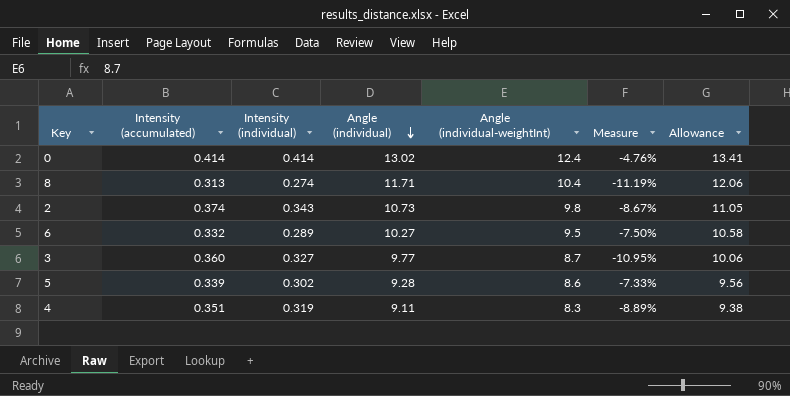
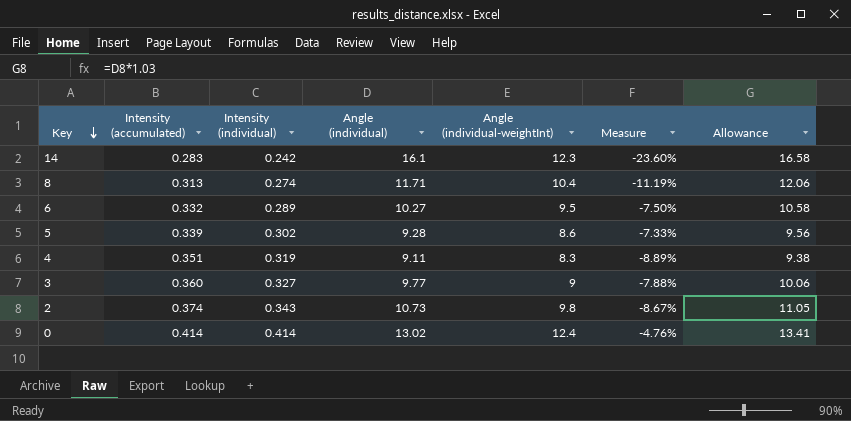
row order: Angle (individual) descending -> Key descending
row 14: none -> 0.283 | 0.242 | 16.1 | 12.3 | -23.60% | 16.58
3 | Angle (individual-weightInt): 8.7 -> 9
3 | Measure: -10.95% -> -7.88%

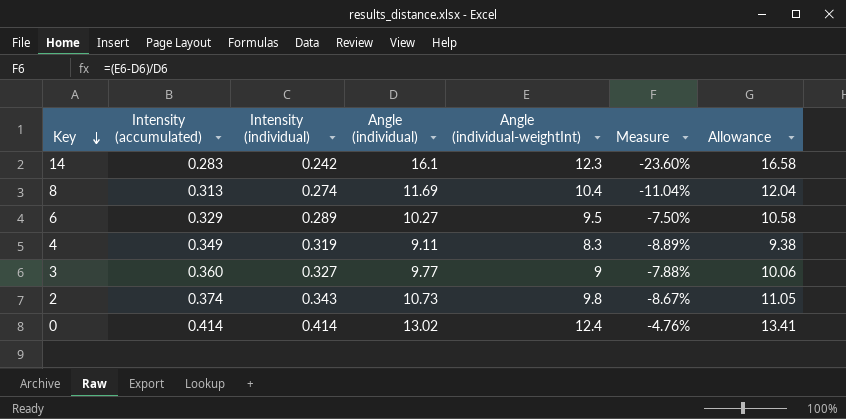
row 5: 0.339 | 0.302 | 9.28 | 8.6 | -7.33% | 9.56 -> none
8 | Angle (individual): 11.71 -> 11.69
8 | Measure: -11.19% -> -11.04%
8 | Allowance: 12.06 -> 12.04
6 | Intensity (accumulated): 0.332 -> 0.329
4 | Intensity (accumulated): 0.351 -> 0.349

